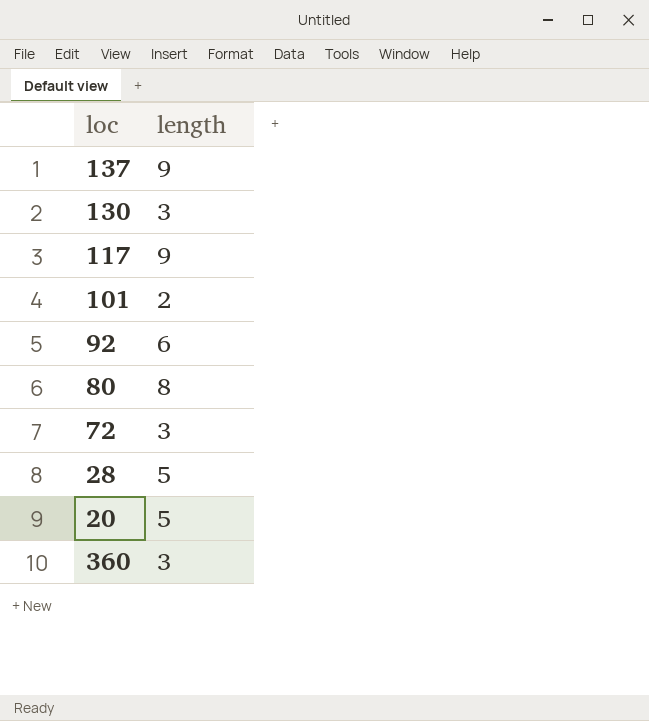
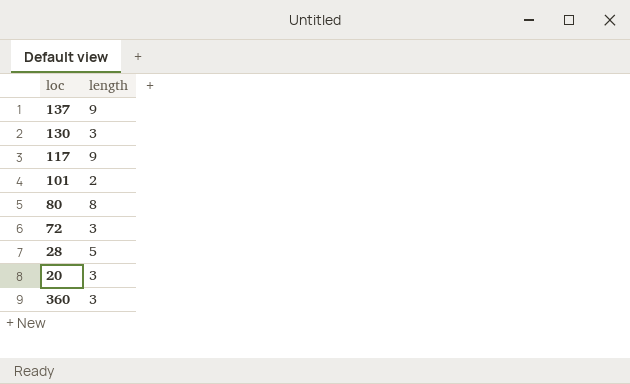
row 92: 6 -> none
20 | length: 5 -> 3

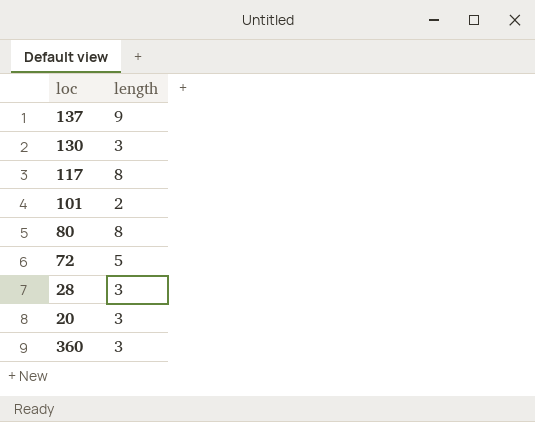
117 | length: 9 -> 8
72 | length: 3 -> 5
28 | length: 5 -> 3

